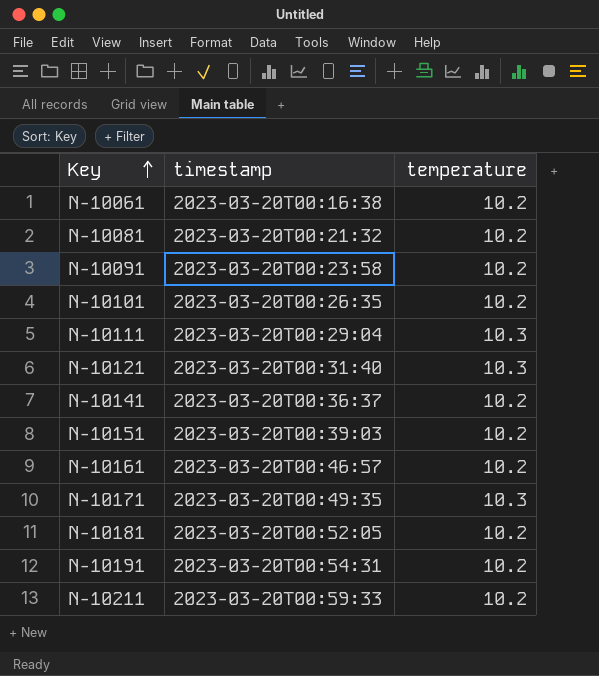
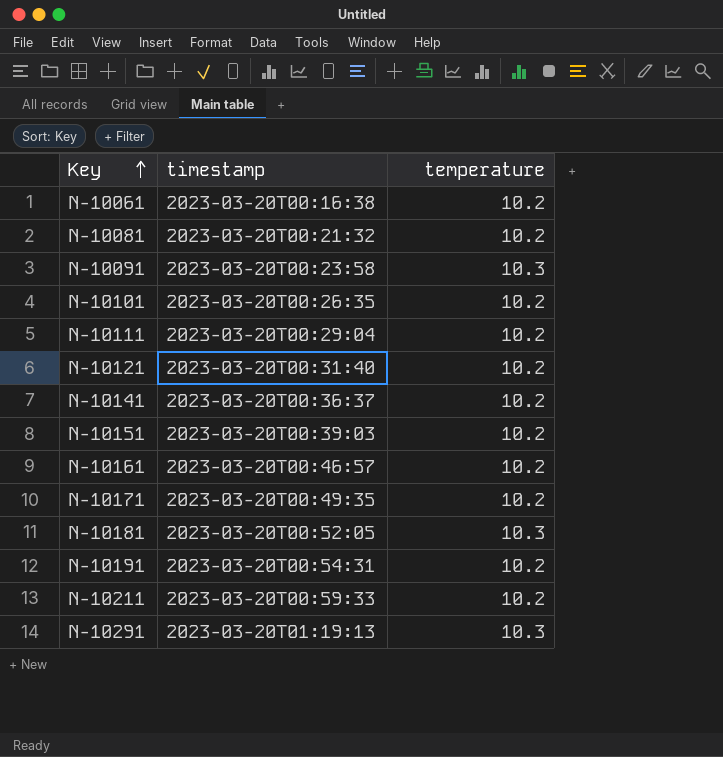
N-10091 | temperature: 10.2 -> 10.3
N-10111 | temperature: 10.3 -> 10.2
N-10121 | temperature: 10.3 -> 10.2
N-10171 | temperature: 10.3 -> 10.2
N-10181 | temperature: 10.2 -> 10.3
row N-10291: none -> 2023-03-20T01:19:13 | 10.3

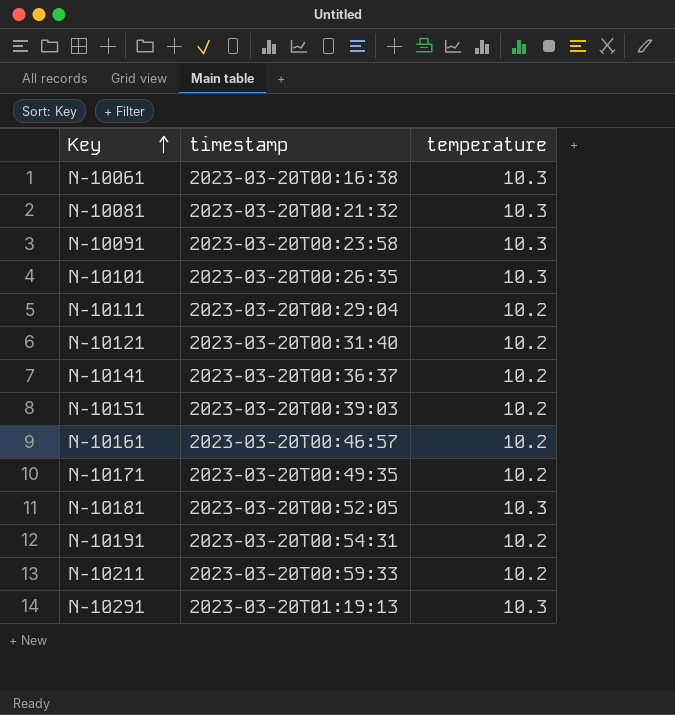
N-10061 | temperature: 10.2 -> 10.3
N-10081 | temperature: 10.2 -> 10.3
N-10101 | temperature: 10.2 -> 10.3

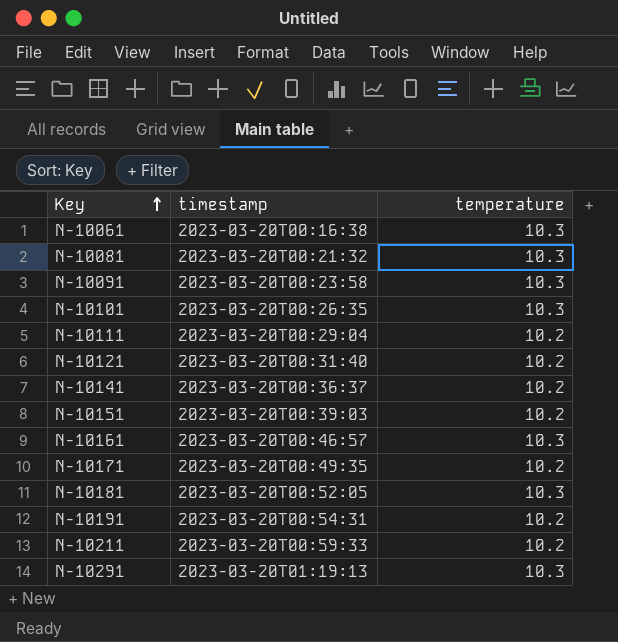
N-10161 | temperature: 10.2 -> 10.3

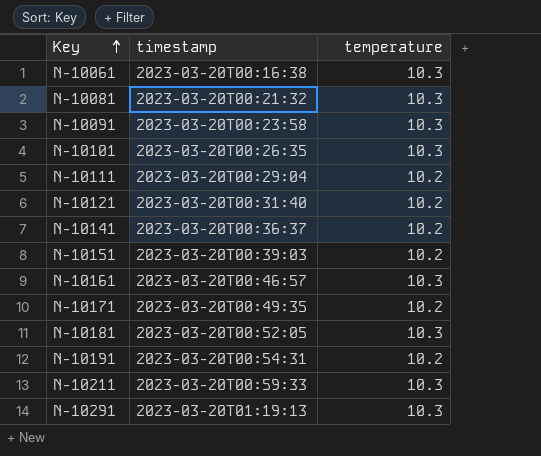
N-10211 | temperature: 10.2 -> 10.3

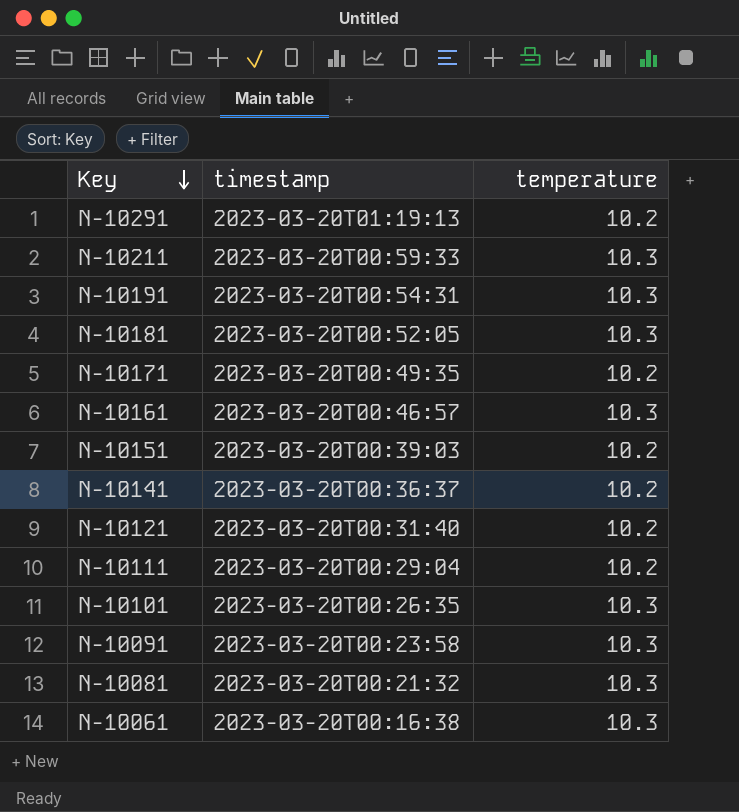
row order: Key ascending -> Key descending
N-10291 | temperature: 10.3 -> 10.2
N-10191 | temperature: 10.2 -> 10.3

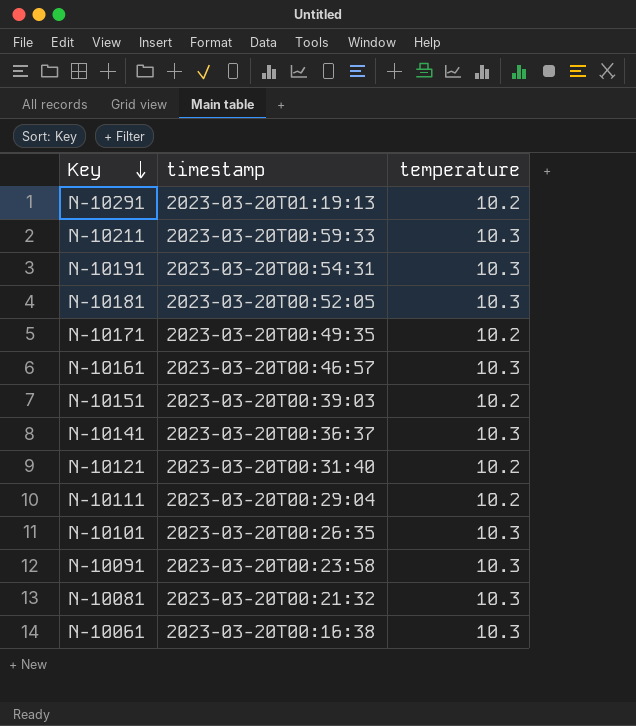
N-10141 | temperature: 10.2 -> 10.3

